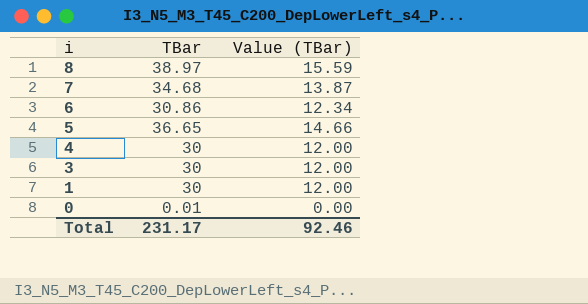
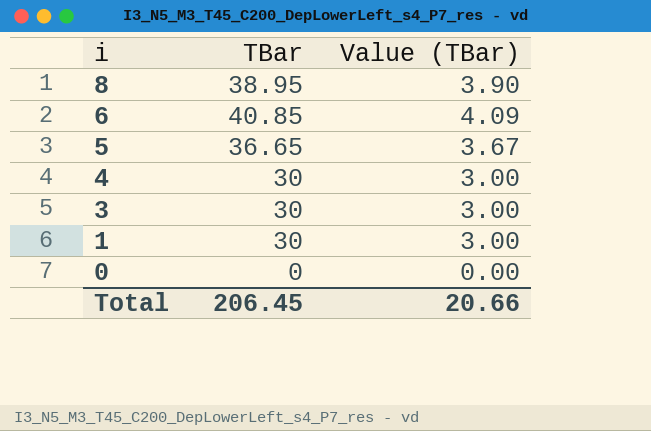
column Value (TBar) | formula: [TBar] * 0.4 -> [TBar] * 0.1
row 7: 34.68 | 13.87 -> none
8 | TBar: 38.97 -> 38.95
6 | TBar: 30.86 -> 40.85
0 | TBar: 0.01 -> 0
Total | TBar: 231.17 -> 206.45
Total | Value (TBar): 92.46 -> 20.66

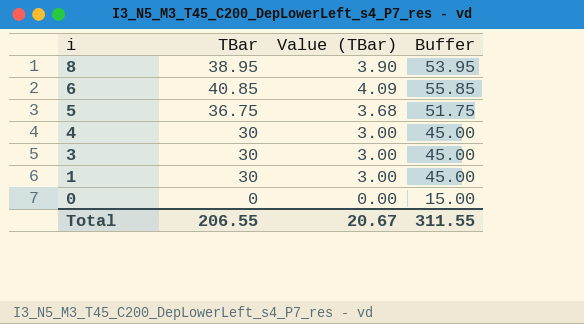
column Buffer | formula: none -> [TBar] + 15
5 | TBar: 36.65 -> 36.75
5 | Value (TBar): 3.67 -> 3.68
Total | TBar: 206.45 -> 206.55
Total | Value (TBar): 20.66 -> 20.67

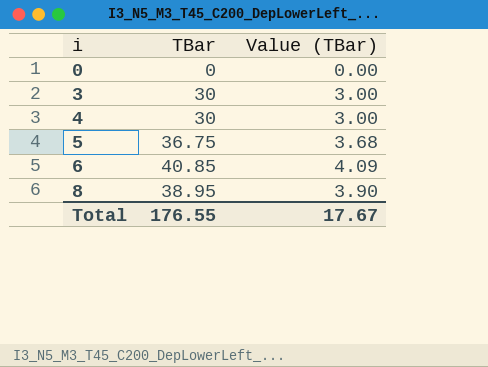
row order: i descending -> i ascending
column Buffer | formula: [TBar] + 15 -> none
row 1: 30 | 3.00 | 45.00 -> none
Total | TBar: 206.55 -> 176.55
Total | Value (TBar): 20.67 -> 17.67

